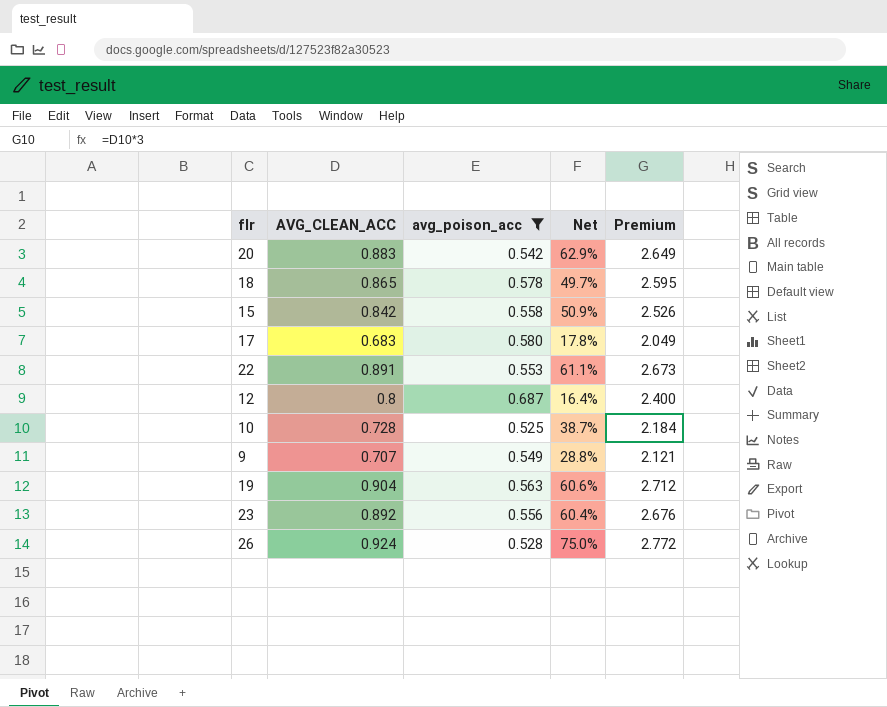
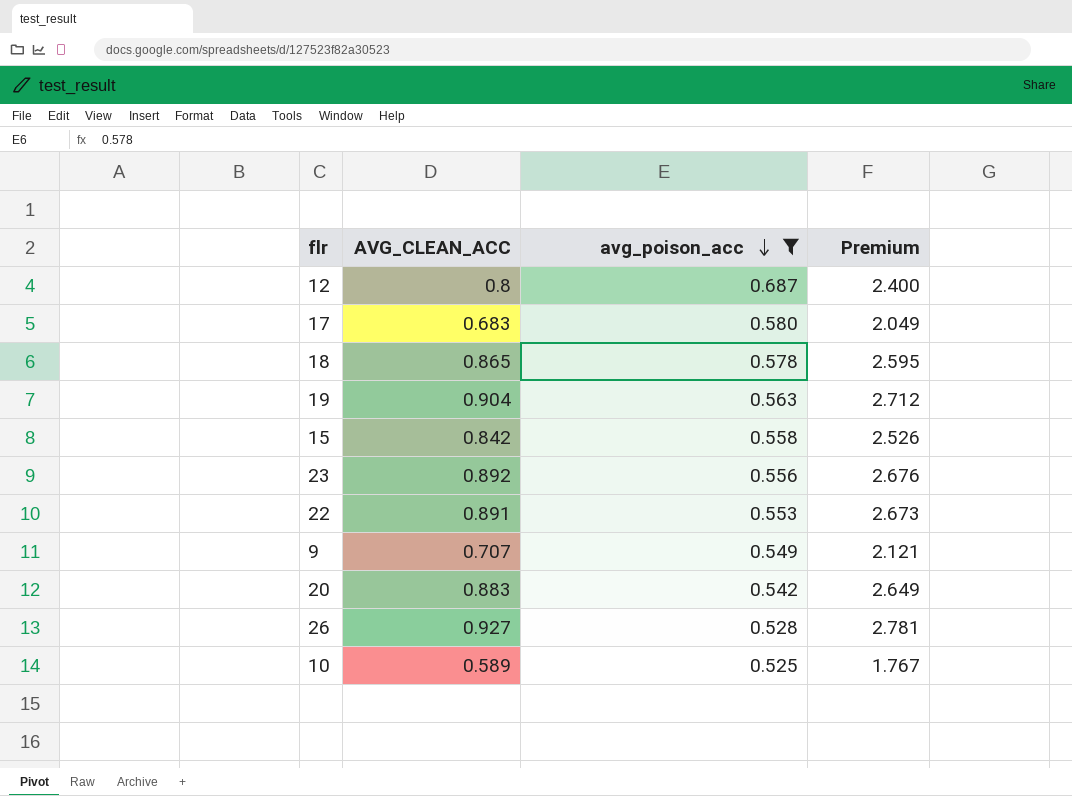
row order: none -> avg_poison_acc descending
column Net | formula: ([AVG_CLEAN_ACC] - [avg_poison_acc]) / [avg_poison_acc] -> none
26 | AVG_CLEAN_ACC: 0.924 -> 0.927
26 | Premium: 2.772 -> 2.781
10 | AVG_CLEAN_ACC: 0.728 -> 0.589
10 | Premium: 2.184 -> 1.767

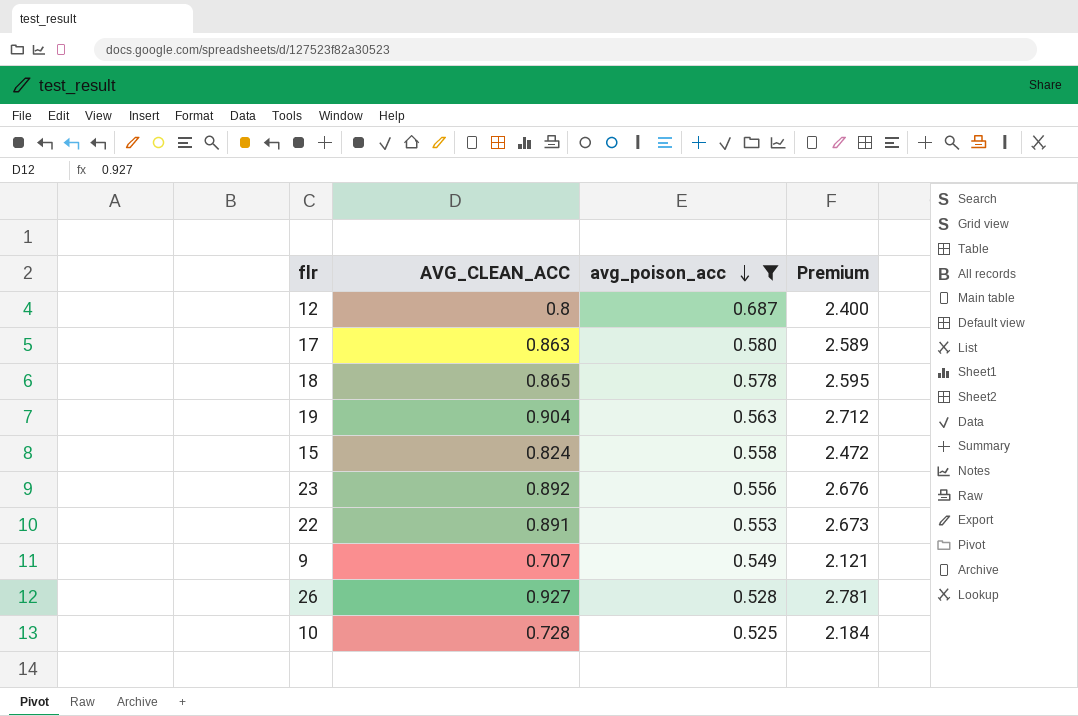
row 20: 0.883 | 0.542 | 2.649 -> none
17 | AVG_CLEAN_ACC: 0.683 -> 0.863
17 | Premium: 2.049 -> 2.589
15 | AVG_CLEAN_ACC: 0.842 -> 0.824
15 | Premium: 2.526 -> 2.472
10 | AVG_CLEAN_ACC: 0.589 -> 0.728
10 | Premium: 1.767 -> 2.184

